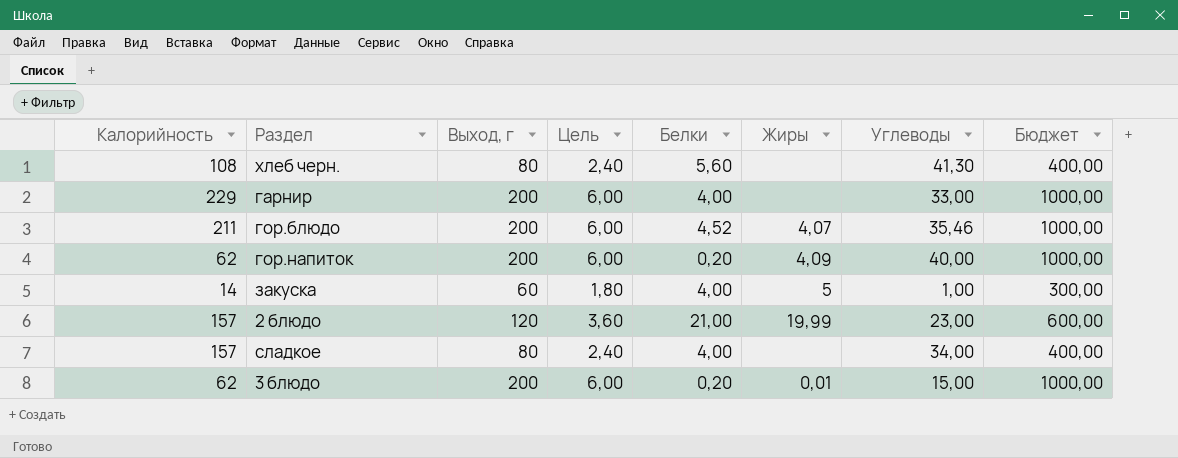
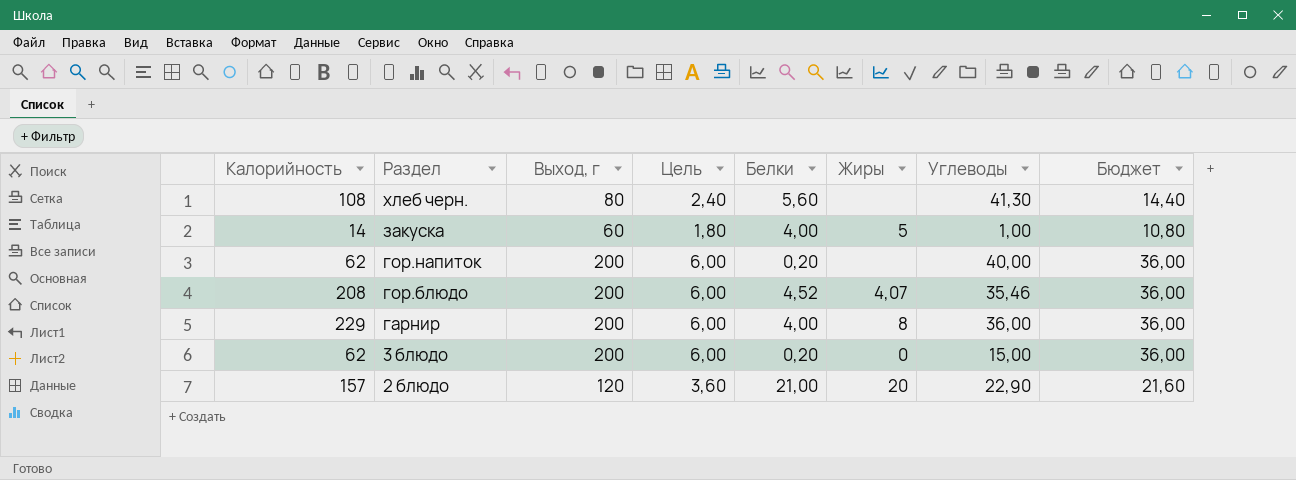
row order: none -> Раздел descending
column Бюджет | formula: [Выход, г] * 5 -> [Выход, г] * 0,18
row сладкое: 157 | 80 | 2,40 | 4,00 | none | 34,00 | 400,00 -> none
гор.напиток | Жиры: 4,09 -> none
гор.блюдо | Калорийность: 211 -> 208
гарнир | Жиры: none -> 8
гарнир | Углеводы: 33,00 -> 36,00
3 блюдо | Жиры: 0,01 -> 0
2 блюдо | Жиры: 19,99 -> 20
2 блюдо | Углеводы: 23,00 -> 22,90

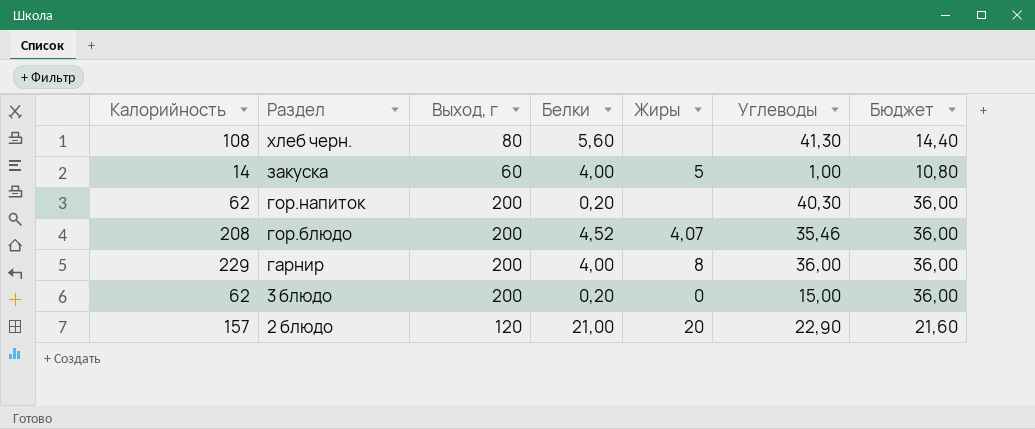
column Цель | formula: [Выход, г] * 0,03 -> none
гор.напиток | Углеводы: 40,00 -> 40,30

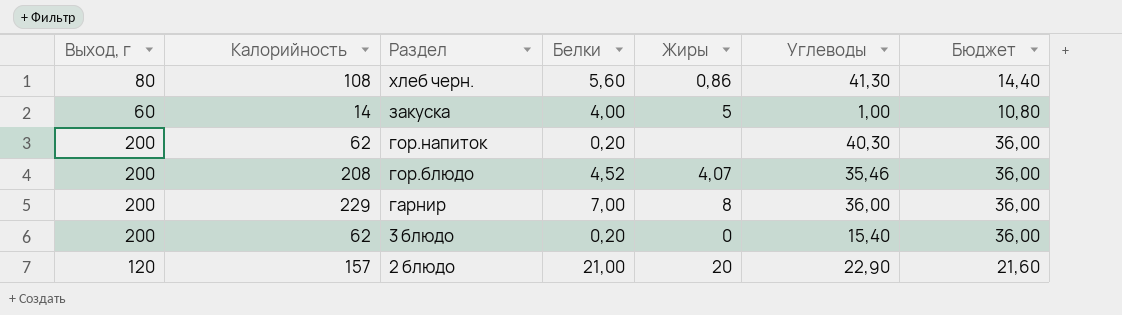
column Выход, г | position: 3 -> 1
хлеб черн. | Жиры: none -> 0,86
гарнир | Белки: 4,00 -> 7,00
3 блюдо | Углеводы: 15,00 -> 15,40

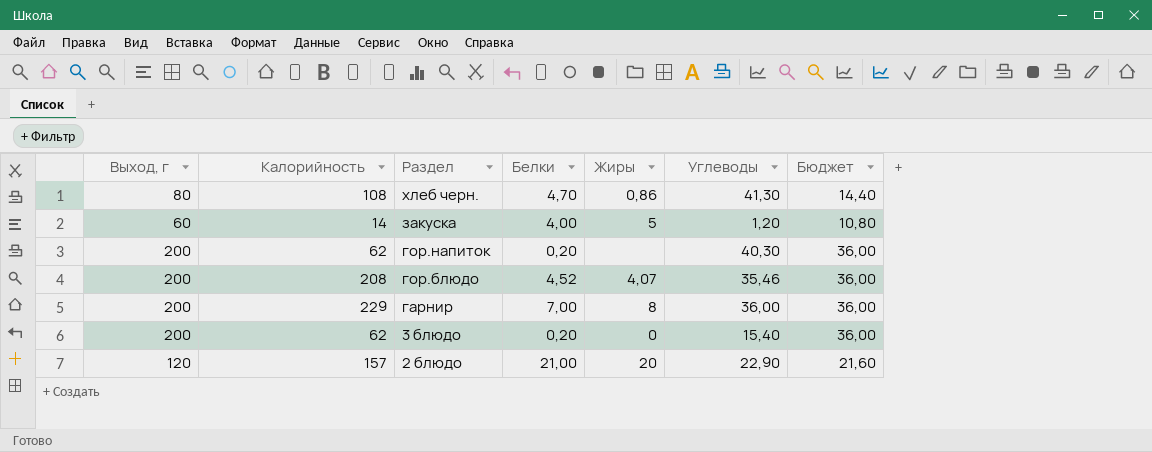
хлеб черн. | Белки: 5,60 -> 4,70
закуска | Углеводы: 1,00 -> 1,20

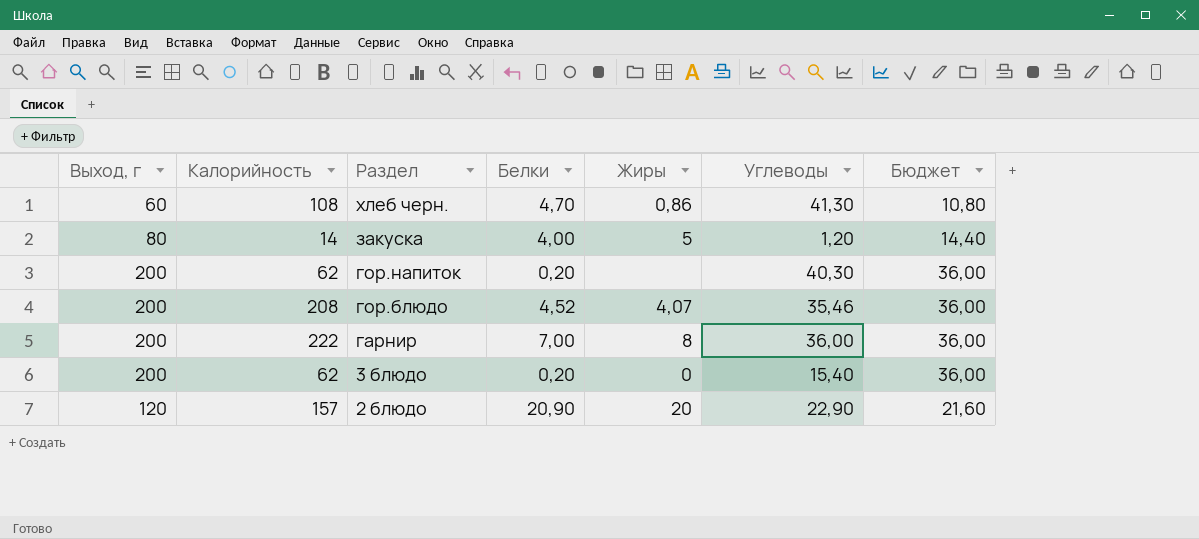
хлеб черн. | Выход, г: 80 -> 60
хлеб черн. | Бюджет: 14,40 -> 10,80
закуска | Выход, г: 60 -> 80
закуска | Бюджет: 10,80 -> 14,40
гарнир | Калорийность: 229 -> 222
2 блюдо | Белки: 21,00 -> 20,90

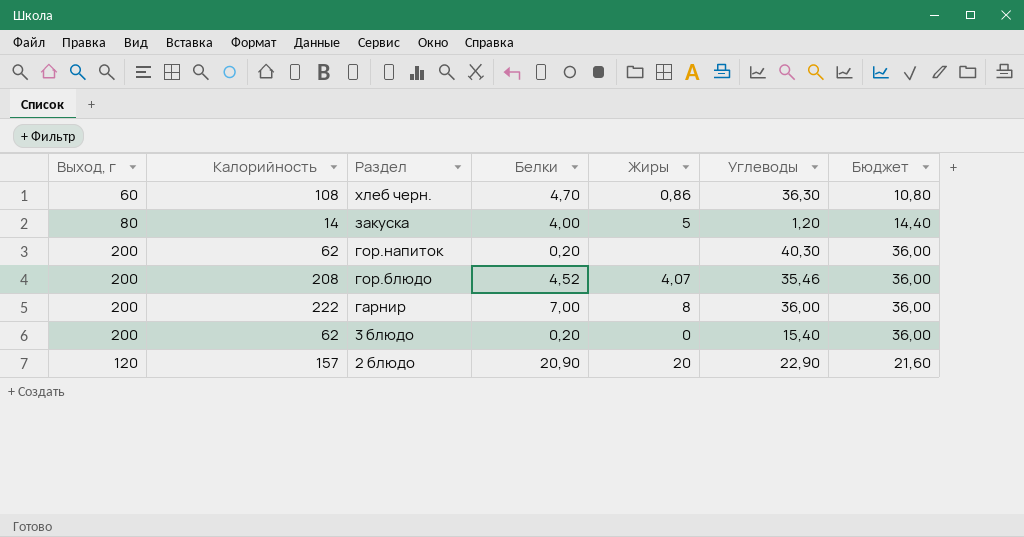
хлеб черн. | Углеводы: 41,30 -> 36,30

